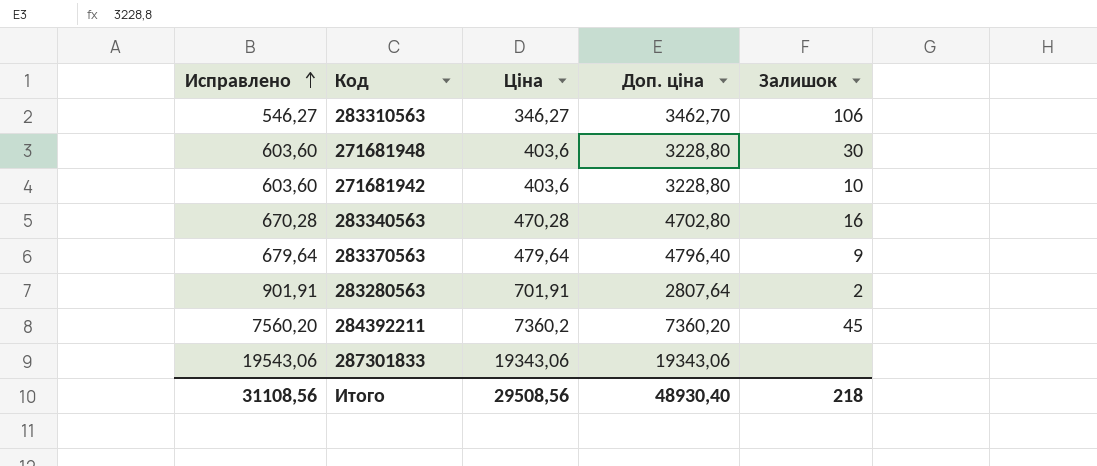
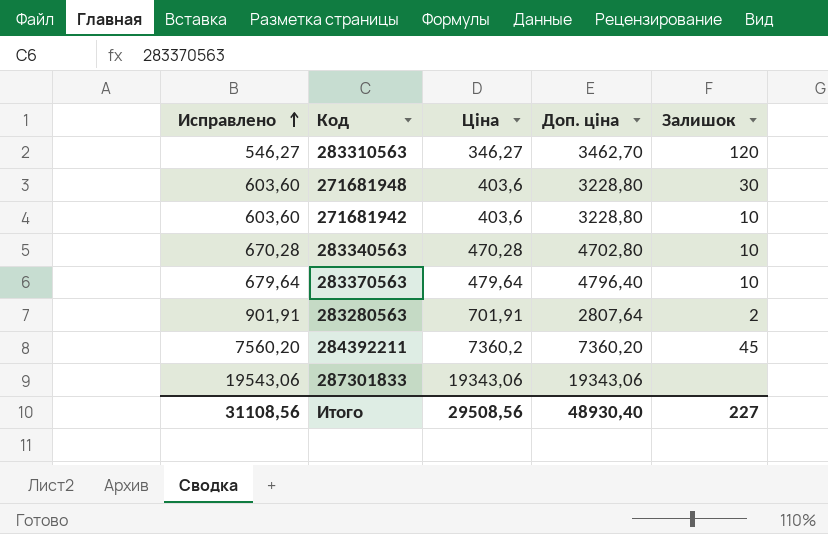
283310563 | Залишок: 106 -> 120
283340563 | Залишок: 16 -> 10
283370563 | Залишок: 9 -> 10
Итого | Залишок: 218 -> 227

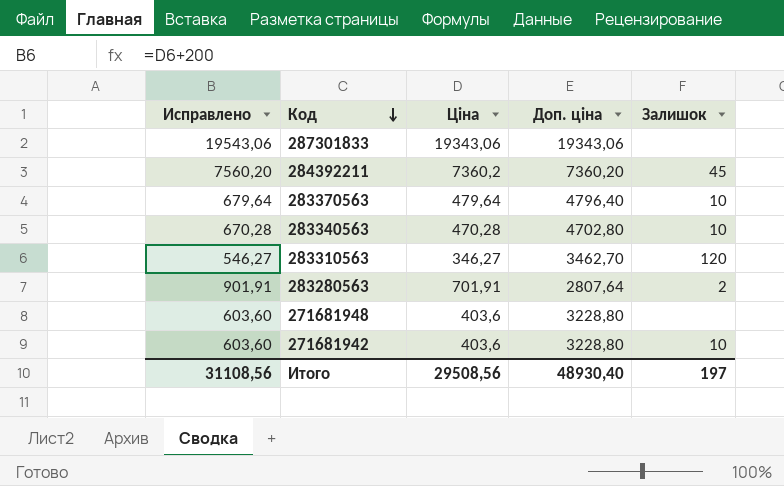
row order: Исправлено ascending -> Код descending
271681948 | Залишок: 30 -> none
Итого | Залишок: 227 -> 197

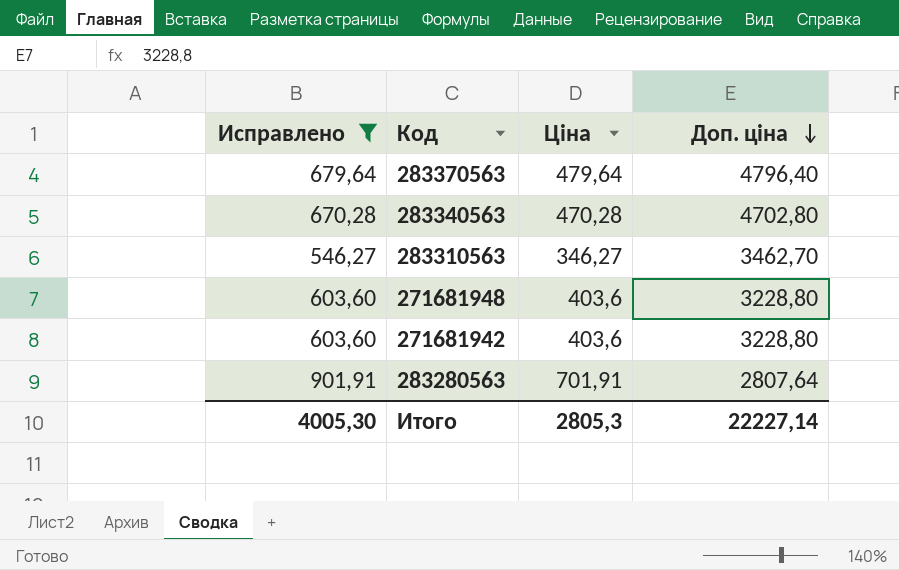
filter: none -> Исправлено <= 901,91
row order: Код descending -> Доп. ціна descending
column Залишок | position: 5 -> none
Итого | Исправлено: 31108,56 -> 4005,30
Итого | Ціна: 29508,56 -> 2805,3
Итого | Доп. ціна: 48930,40 -> 22227,14

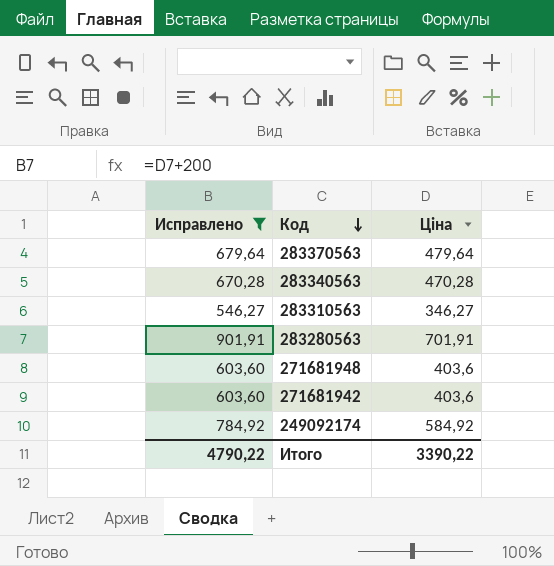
row order: Доп. ціна descending -> Код descending
column Доп. ціна | position: 4 -> none
row 249092174: none -> 784,92 | 584,92
Итого | Исправлено: 4005,30 -> 4790,22
Итого | Ціна: 2805,3 -> 3390,22

